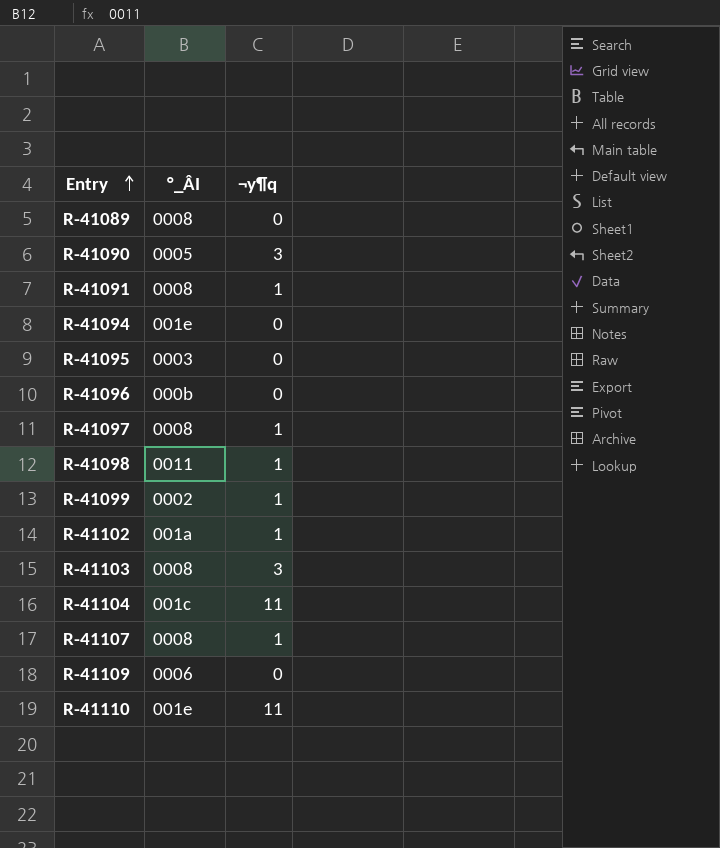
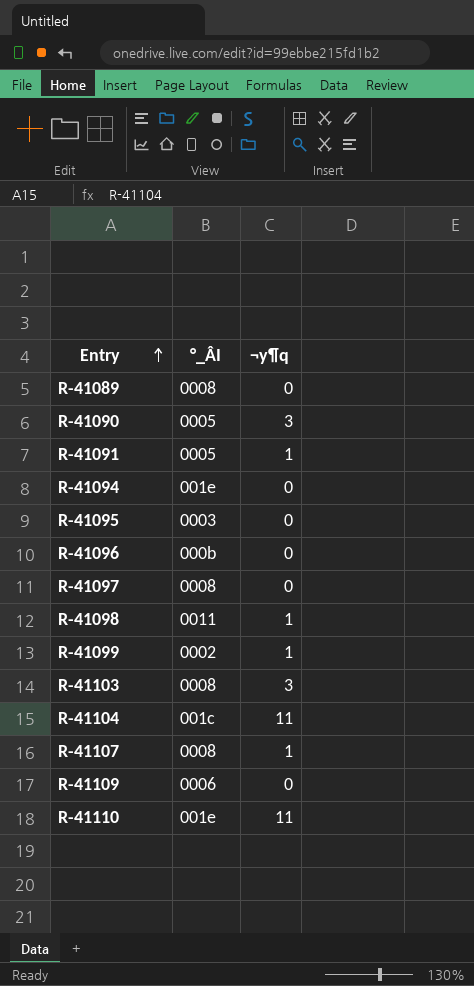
row R-41102: 001a | 1 -> none
R-41091 | °_ÂI: 0008 -> 0005
R-41097 | ¬y¶q: 1 -> 0

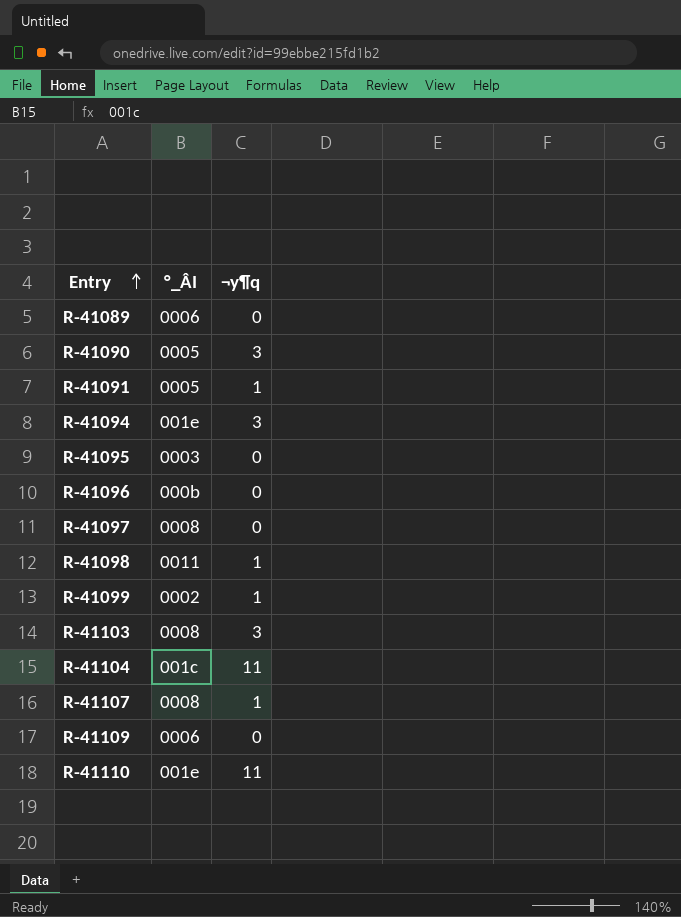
R-41089 | °_ÂI: 0008 -> 0006
R-41094 | ¬y¶q: 0 -> 3

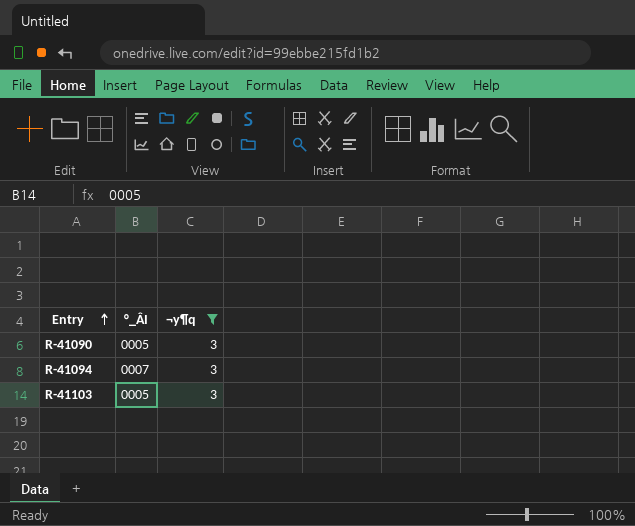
filter: none -> ¬y¶q = 3
R-41094 | °_ÂI: 001e -> 0007
R-41103 | °_ÂI: 0008 -> 0005

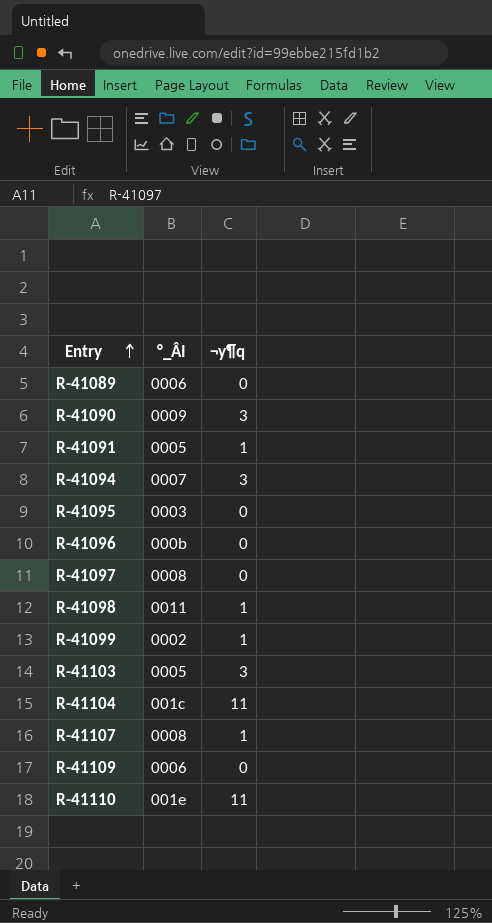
filter: ¬y¶q = 3 -> none
R-41090 | °_ÂI: 0005 -> 0009

